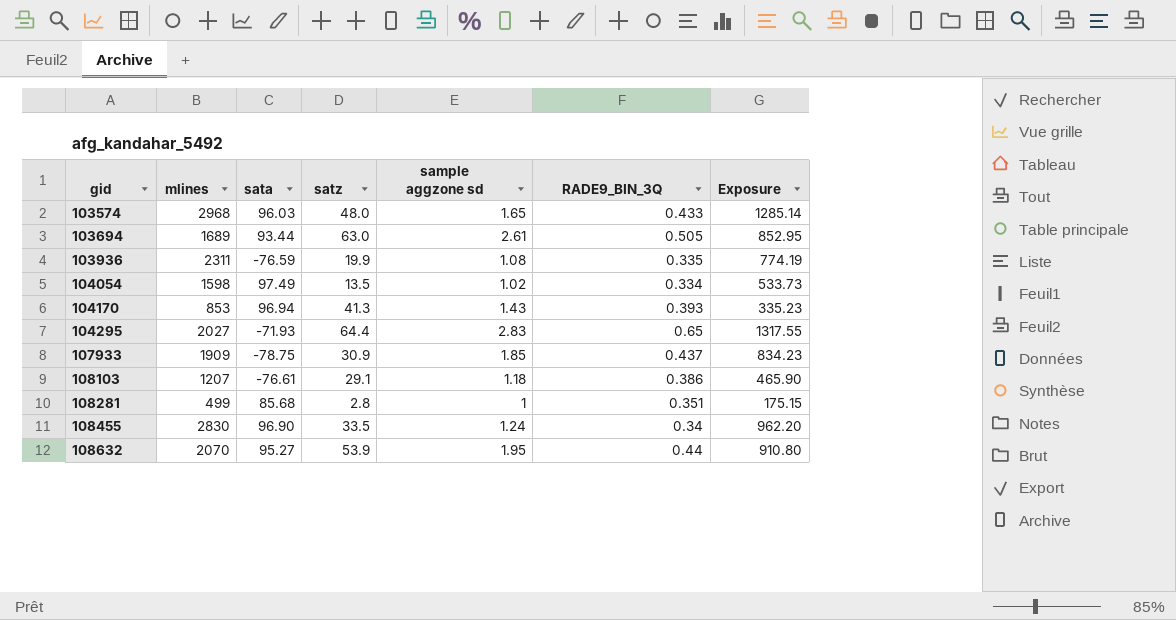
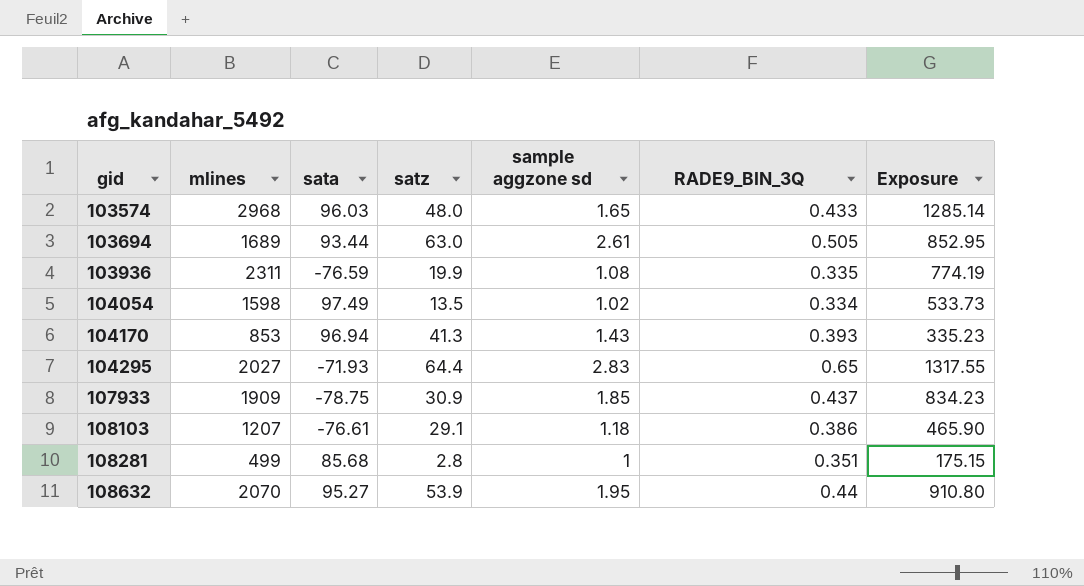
row 108455: 2830 | 96.90 | 33.5 | 1.24 | 0.34 | 962.20 -> none

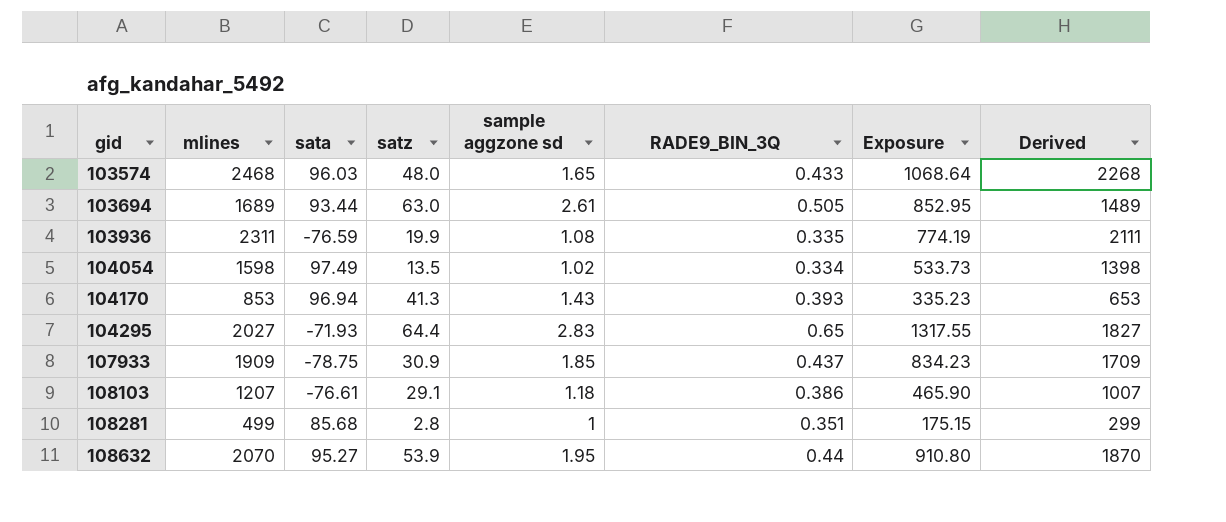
column Derived | formula: none -> [mlines] - 200
103574 | mlines: 2968 -> 2468
103574 | Exposure: 1285.14 -> 1068.64

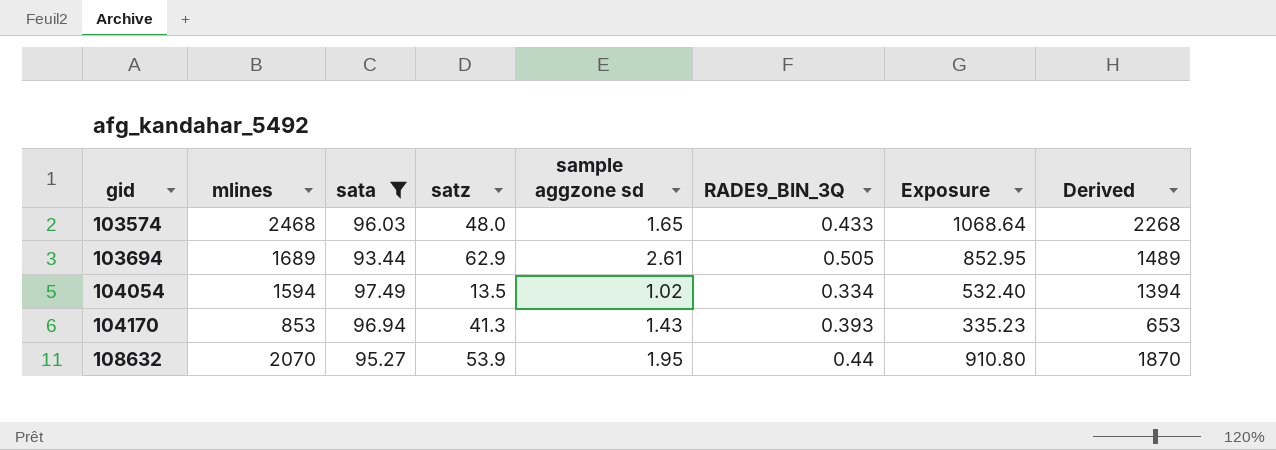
filter: none -> sata >= 93.44
103694 | satz: 63.0 -> 62.9
104054 | mlines: 1598 -> 1594
104054 | Exposure: 533.73 -> 532.40
104054 | Derived: 1398 -> 1394

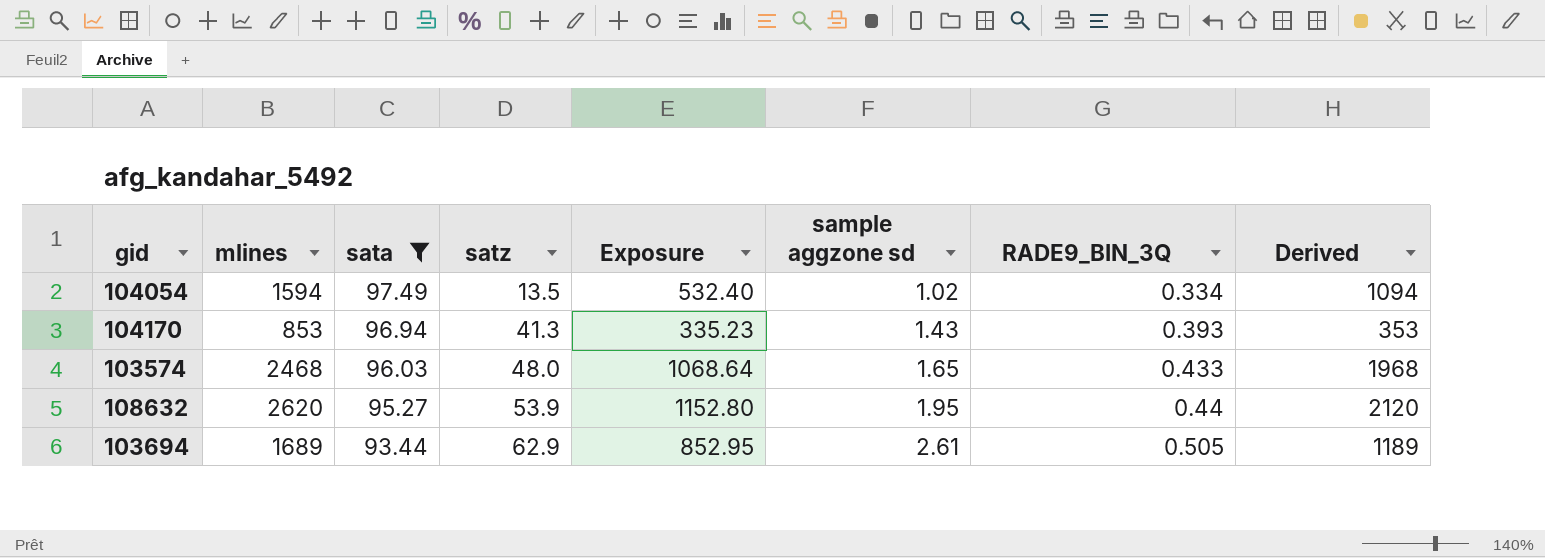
row order: gid ascending -> sata descending
column Exposure | position: 7 -> 5
column Derived | formula: [mlines] - 200 -> [mlines] - 500
108632 | mlines: 2070 -> 2620
108632 | Exposure: 910.80 -> 1152.80

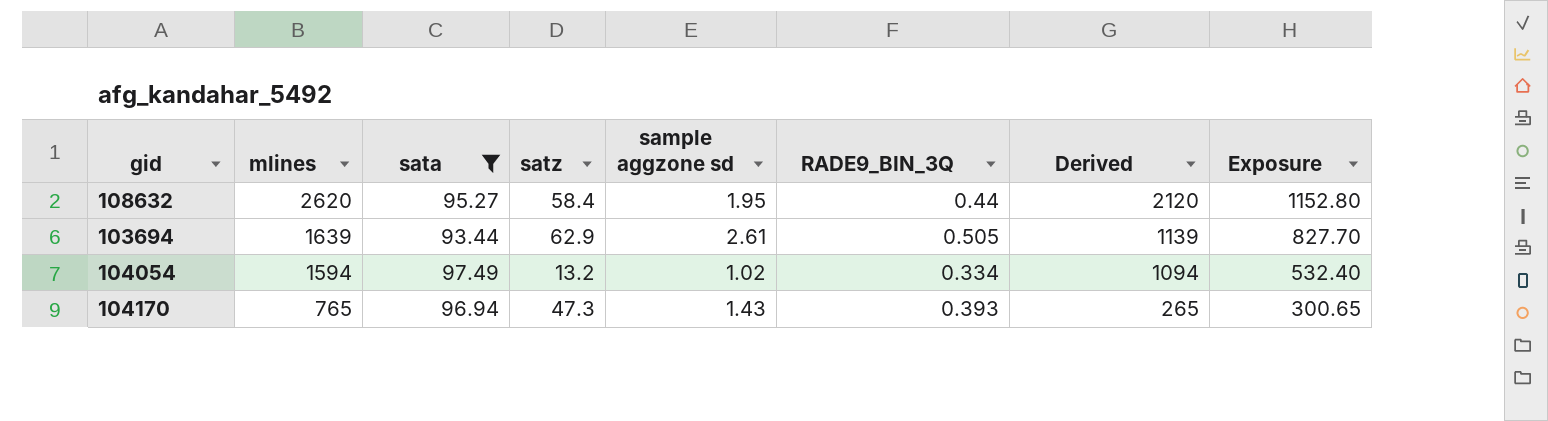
row order: sata descending -> mlines descending
column Exposure | position: 5 -> 8
row 103574: 2468 | 96.03 | 48.0 | 1068.64 | 1.65 | 0.433 | 1968 -> none
108632 | satz: 53.9 -> 58.4
103694 | mlines: 1689 -> 1639
103694 | Derived: 1189 -> 1139
103694 | Exposure: 852.95 -> 827.70
104054 | satz: 13.5 -> 13.2
104170 | mlines: 853 -> 765
104170 | satz: 41.3 -> 47.3
104170 | Derived: 353 -> 265
104170 | Exposure: 335.23 -> 300.65

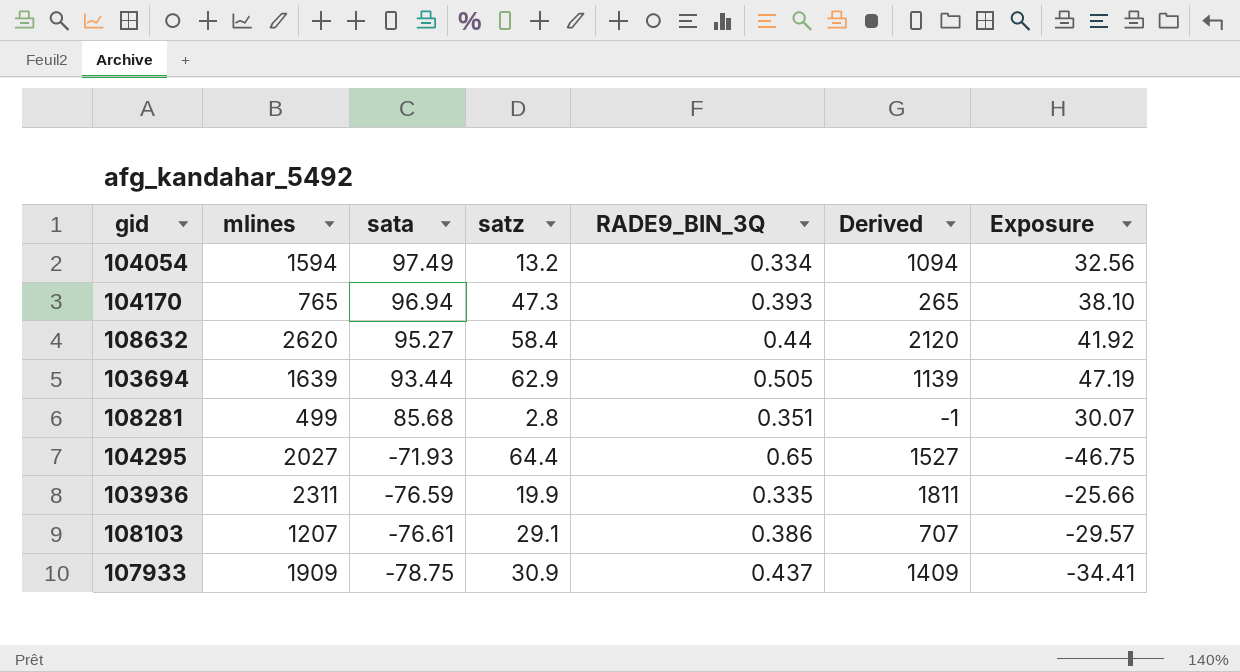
filter: sata >= 93.44 -> none
row order: mlines descending -> sata descending
column sample aggzone sd | position: 5 -> none
column Exposure | formula: [mlines] * [RADE9_BIN_3Q] -> [sata] * [RADE9_BIN_3Q]

